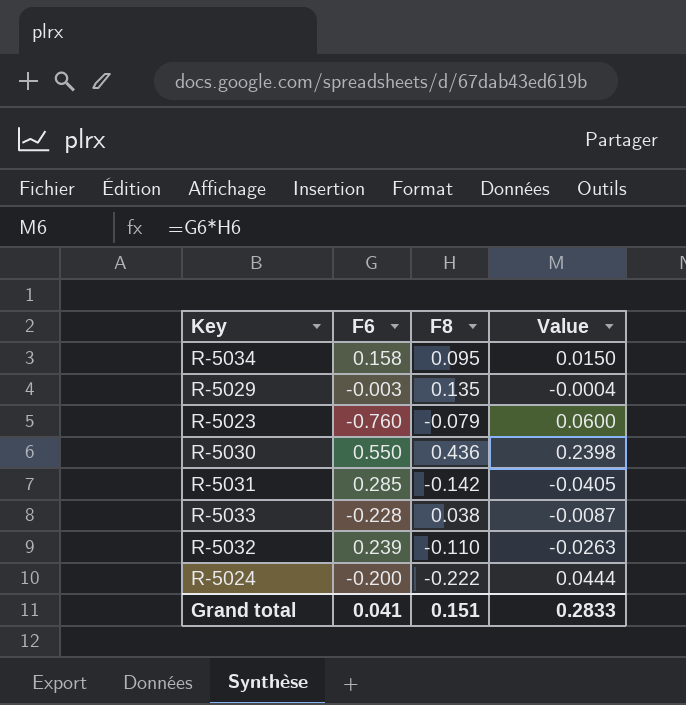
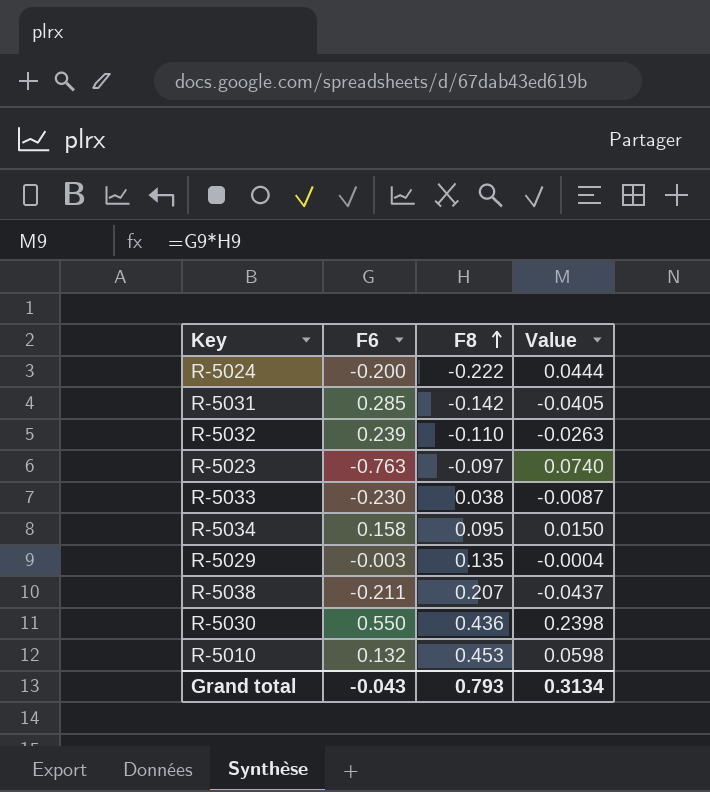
row order: none -> F8 ascending
R-5023 | F6: -0.760 -> -0.763
R-5023 | F8: -0.079 -> -0.097
R-5023 | Value: 0.0600 -> 0.0740
R-5033 | F6: -0.228 -> -0.230
row R-5038: none -> -0.211 | 0.207 | -0.0437
row R-5010: none -> 0.132 | 0.453 | 0.0598
Grand total | F6: 0.041 -> -0.043
Grand total | F8: 0.151 -> 0.793
Grand total | Value: 0.2833 -> 0.3134

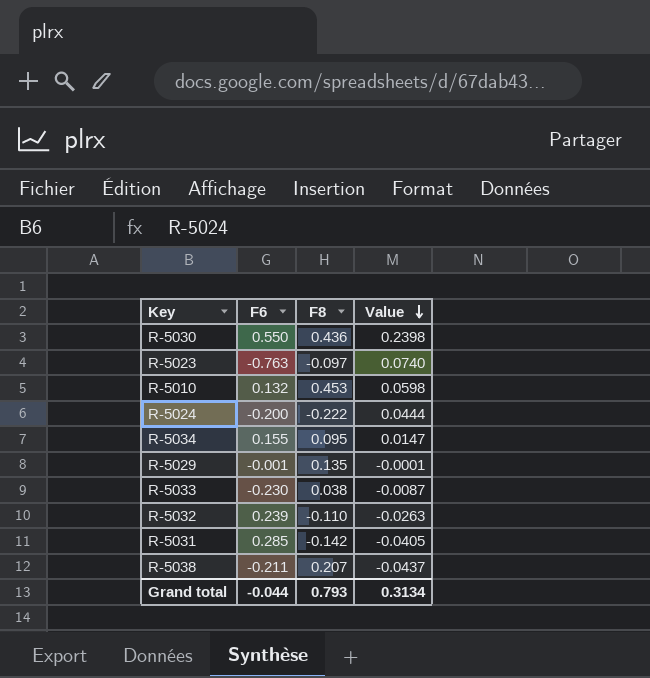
row order: F8 ascending -> Value descending
R-5034 | F6: 0.158 -> 0.155
R-5034 | Value: 0.0150 -> 0.0147
R-5029 | F6: -0.003 -> -0.001
R-5029 | Value: -0.0004 -> -0.0001
Grand total | F6: -0.043 -> -0.044

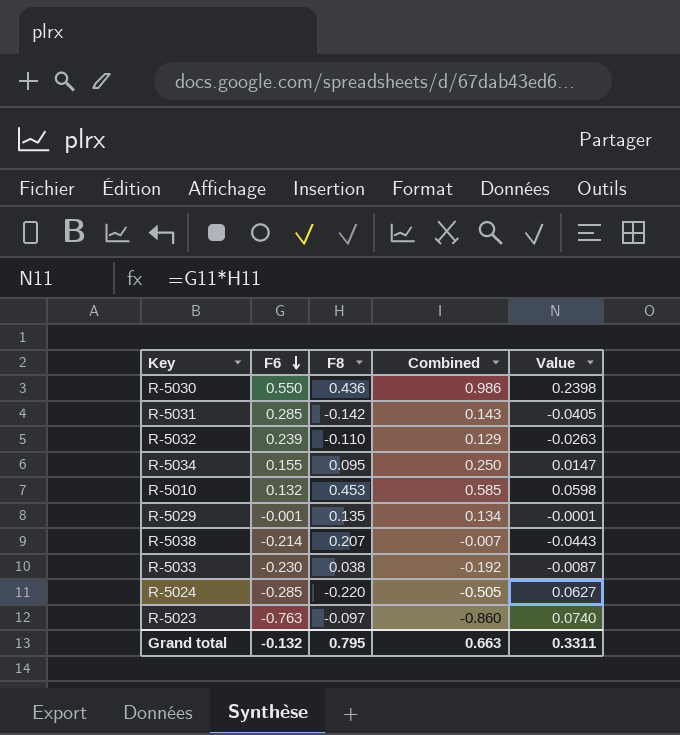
row order: Value descending -> F6 descending
column Combined | formula: none -> [F6] + [F8]
R-5038 | F6: -0.211 -> -0.214
R-5038 | Value: -0.0437 -> -0.0443
R-5024 | F6: -0.200 -> -0.285
R-5024 | F8: -0.222 -> -0.220
R-5024 | Value: 0.0444 -> 0.0627
Grand total | F6: -0.044 -> -0.132
Grand total | F8: 0.793 -> 0.795
Grand total | Value: 0.3134 -> 0.3311

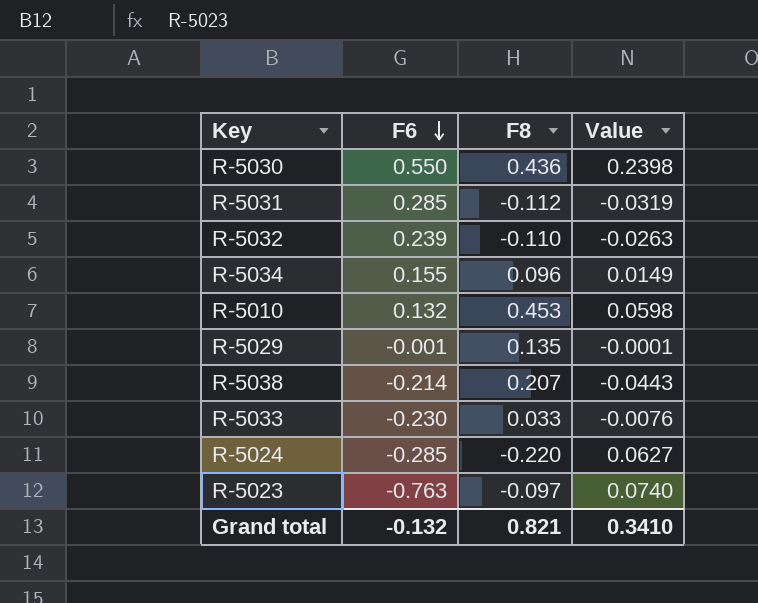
column Combined | formula: [F6] + [F8] -> none
R-5031 | F8: -0.142 -> -0.112
R-5031 | Value: -0.0405 -> -0.0319
R-5034 | F8: 0.095 -> 0.096
R-5034 | Value: 0.0147 -> 0.0149
R-5033 | F8: 0.038 -> 0.033
R-5033 | Value: -0.0087 -> -0.0076
Grand total | F8: 0.795 -> 0.821
Grand total | Value: 0.3311 -> 0.3410

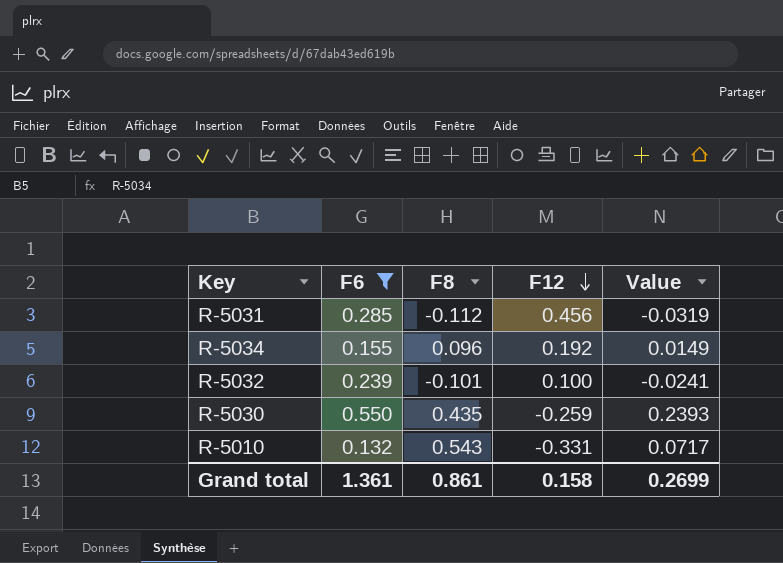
filter: none -> F6 >= 0.132
row order: F6 descending -> F12 descending
column F12 | position: none -> 4
R-5032 | F8: -0.110 -> -0.101
R-5032 | Value: -0.0263 -> -0.0241
R-5030 | F8: 0.436 -> 0.435
R-5030 | Value: 0.2398 -> 0.2393
R-5010 | F8: 0.453 -> 0.543
R-5010 | Value: 0.0598 -> 0.0717
Grand total | F6: -0.132 -> 1.361
Grand total | F8: 0.821 -> 0.861
Grand total | Value: 0.3410 -> 0.2699

